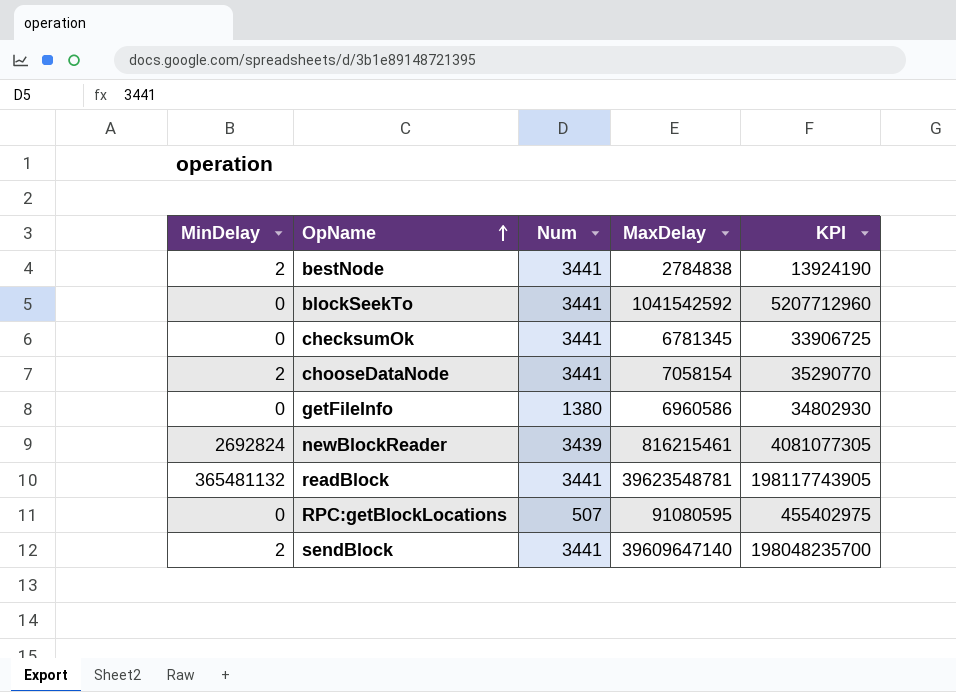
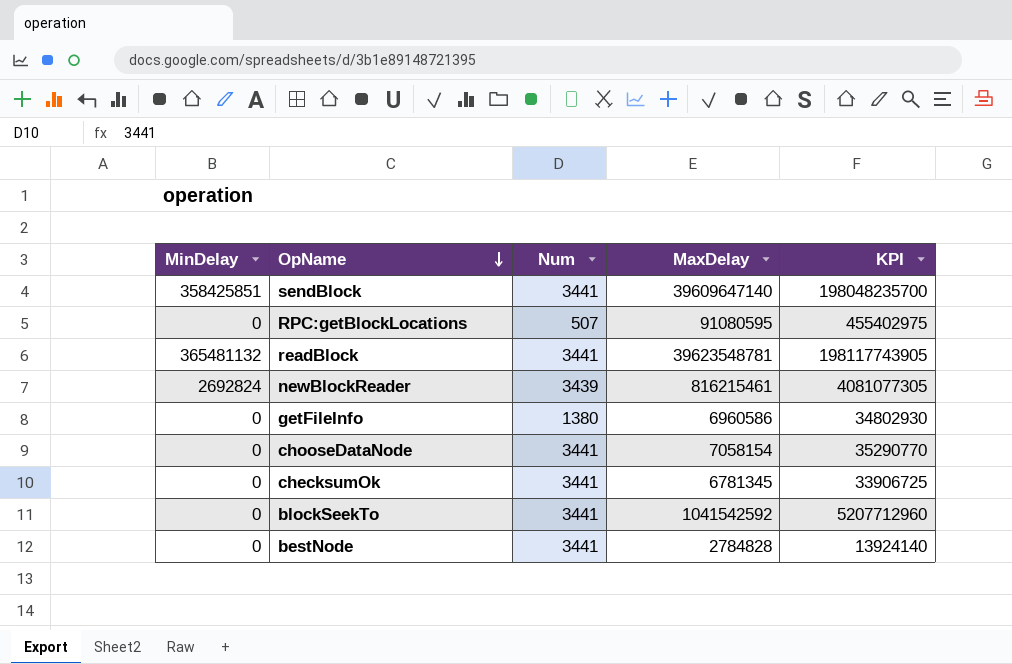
row order: OpName ascending -> OpName descending
sendBlock | MinDelay: 2 -> 358425851
chooseDataNode | MinDelay: 2 -> 0
bestNode | MinDelay: 2 -> 0
bestNode | MaxDelay: 2784838 -> 2784828
bestNode | KPI: 13924190 -> 13924140

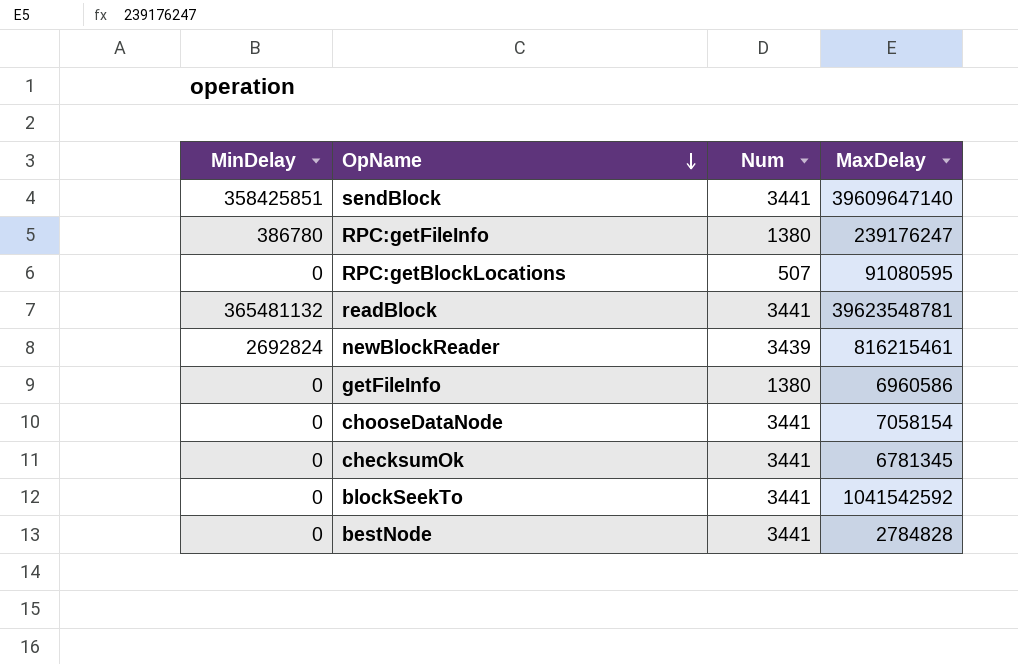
column KPI | formula: [MaxDelay] * 5 -> none
row RPC:getFileInfo: none -> 386780 | 1380 | 239176247

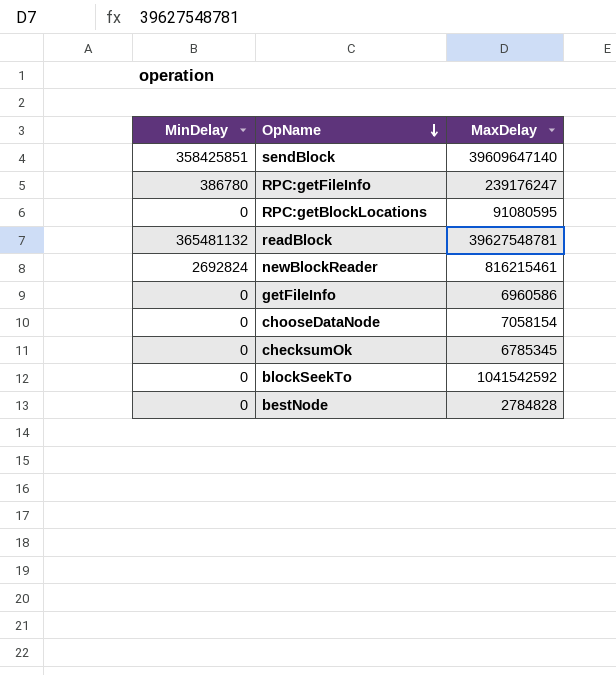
column Num | position: 3 -> none
readBlock | MaxDelay: 39623548781 -> 39627548781
checksumOk | MaxDelay: 6781345 -> 6785345

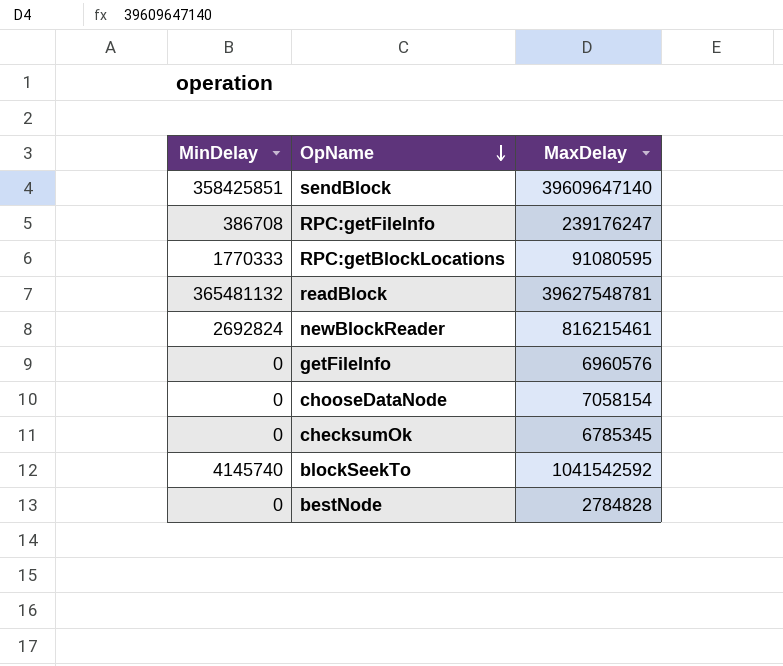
RPC:getFileInfo | MinDelay: 386780 -> 386708
RPC:getBlockLocations | MinDelay: 0 -> 1770333
getFileInfo | MaxDelay: 6960586 -> 6960576
blockSeekTo | MinDelay: 0 -> 4145740

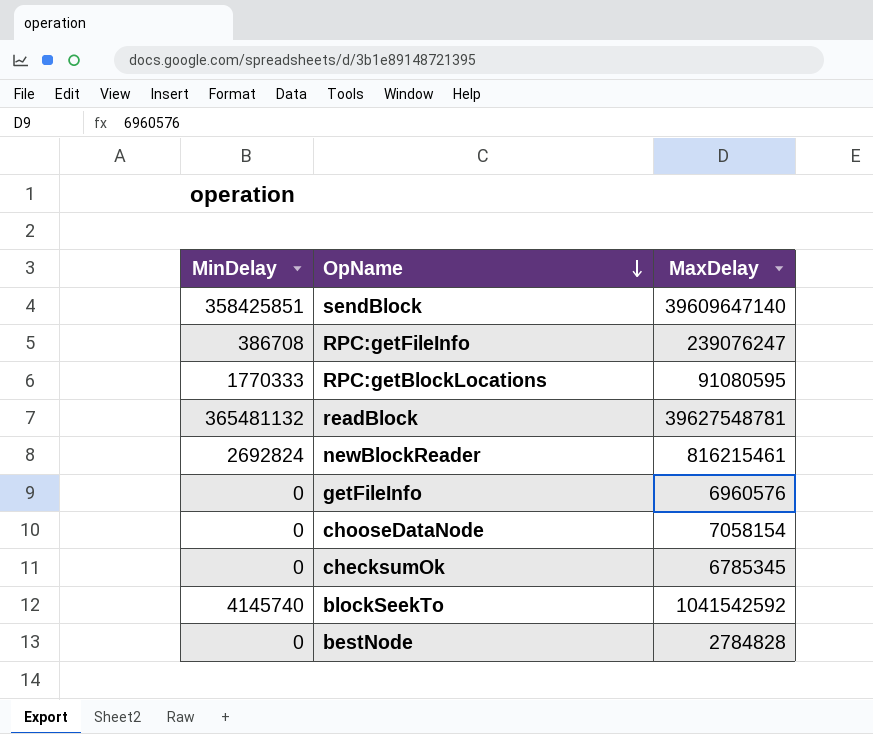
RPC:getFileInfo | MaxDelay: 239176247 -> 239076247

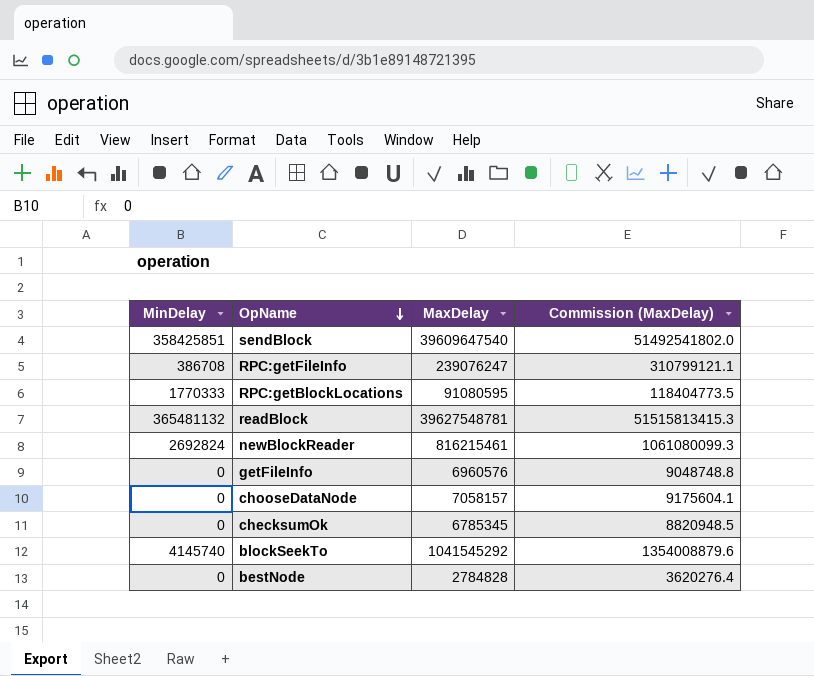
column Commission (MaxDelay) | formula: none -> [MaxDelay] * 1.3
sendBlock | MaxDelay: 39609647140 -> 39609647540
chooseDataNode | MaxDelay: 7058154 -> 7058157
blockSeekTo | MaxDelay: 1041542592 -> 1041545292

